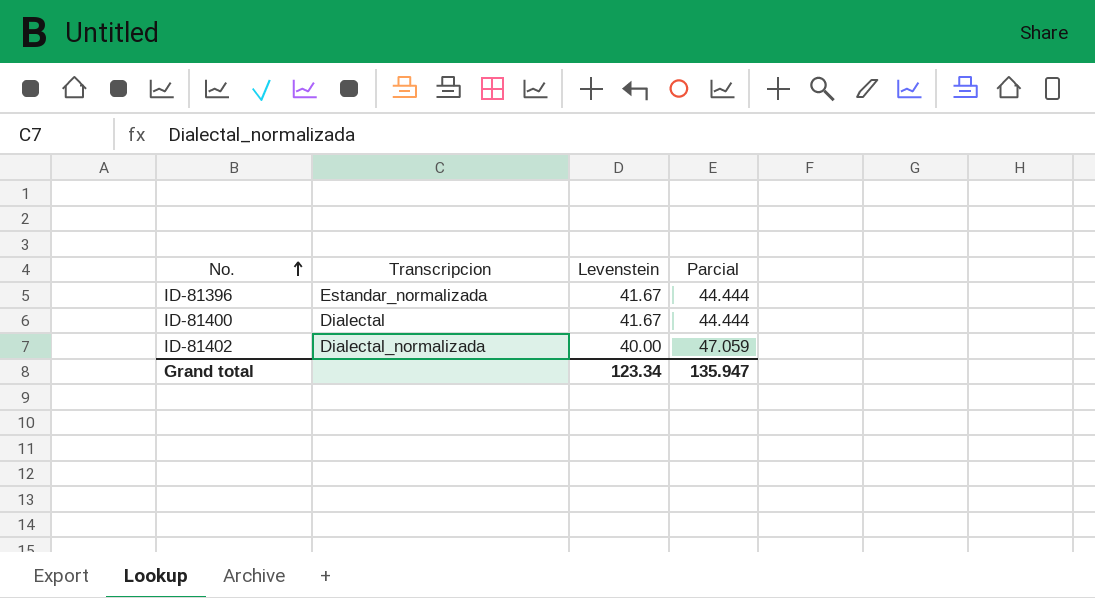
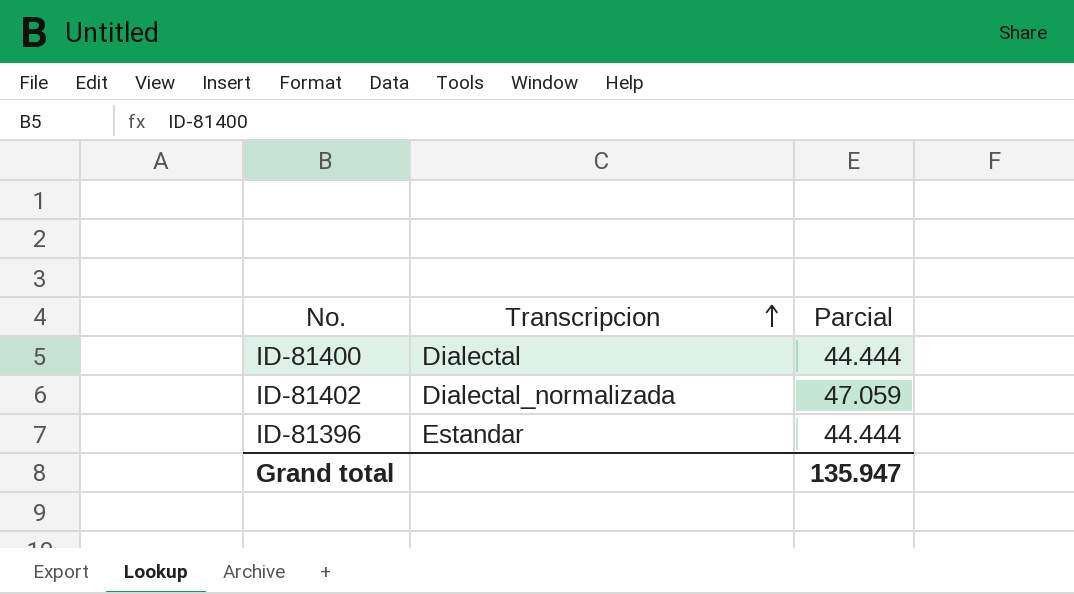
row order: No. ascending -> Transcripcion ascending
column Levenstein | position: 3 -> none
ID-81396 | Transcripcion: Estandar_normalizada -> Estandar

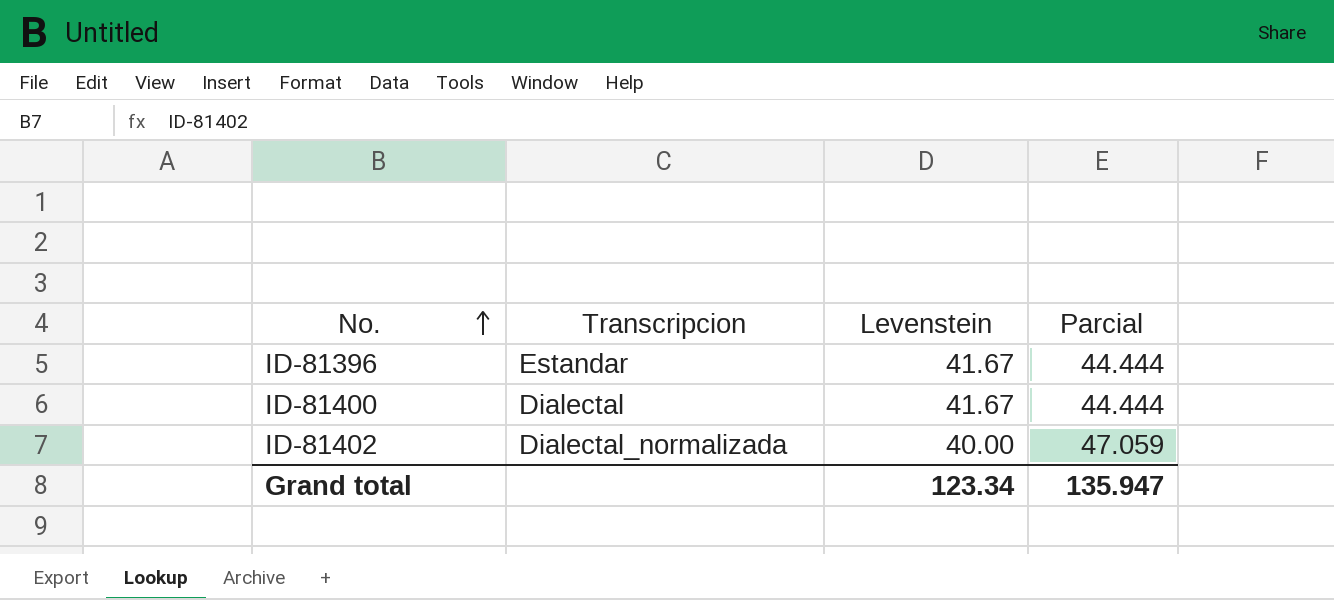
row order: Transcripcion ascending -> No. ascending
column Levenstein | position: none -> 3

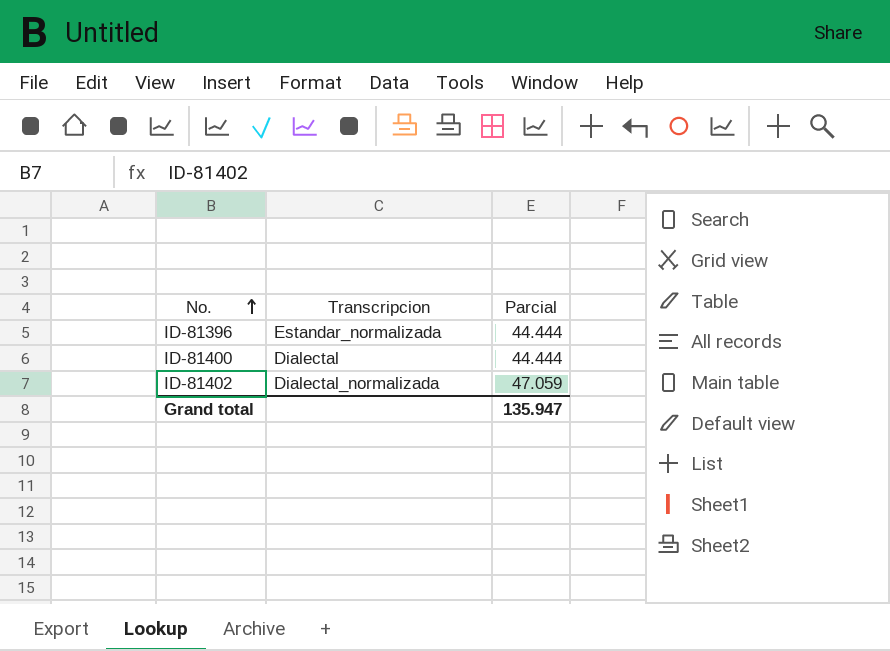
column Levenstein | position: 3 -> none
ID-81396 | Transcripcion: Estandar -> Estandar_normalizada

